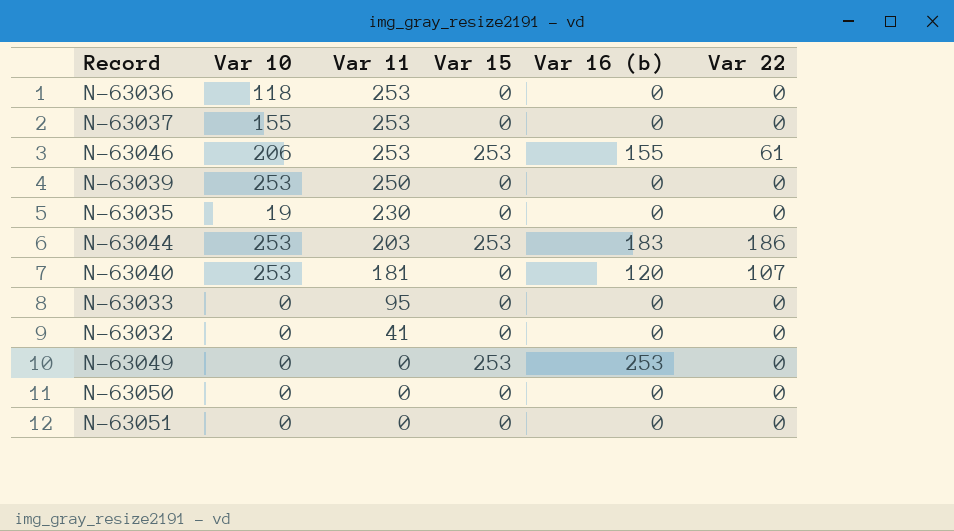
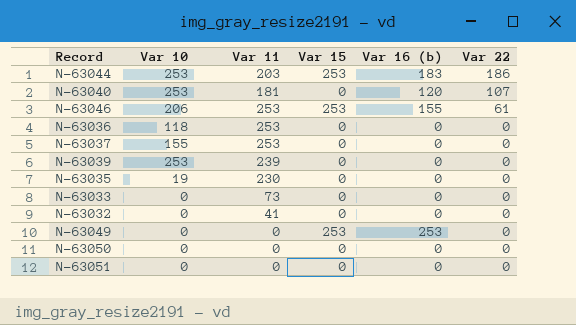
row order: Var 11 descending -> Var 22 descending
N-63039 | Var 11: 250 -> 239
N-63033 | Var 11: 95 -> 73

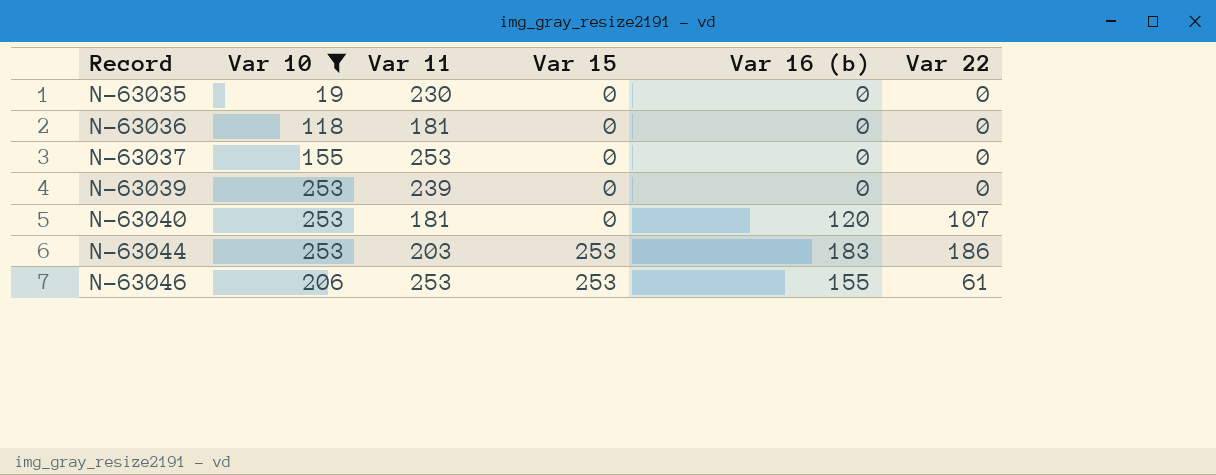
filter: none -> Var 10 != 0
row order: Var 22 descending -> Record ascending
N-63036 | Var 11: 253 -> 181

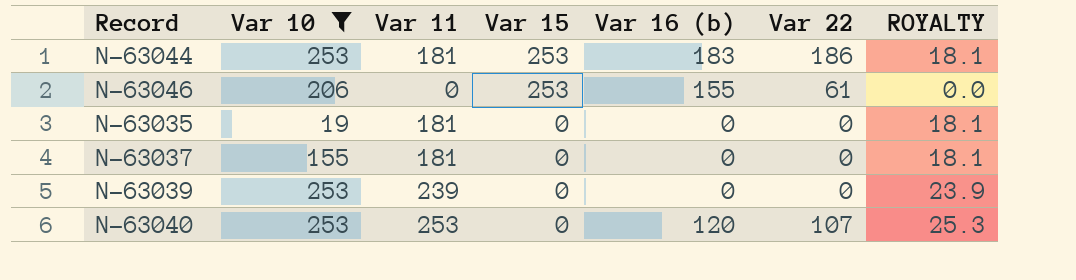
row order: Record ascending -> Var 15 descending
column ROYALTY | formula: none -> [Var 11] * 0.1
row N-63036: 118 | 181 | 0 | 0 | 0 -> none
N-63044 | Var 11: 203 -> 181
N-63046 | Var 11: 253 -> 0
N-63035 | Var 11: 230 -> 181
N-63037 | Var 11: 253 -> 181
N-63040 | Var 11: 181 -> 253

